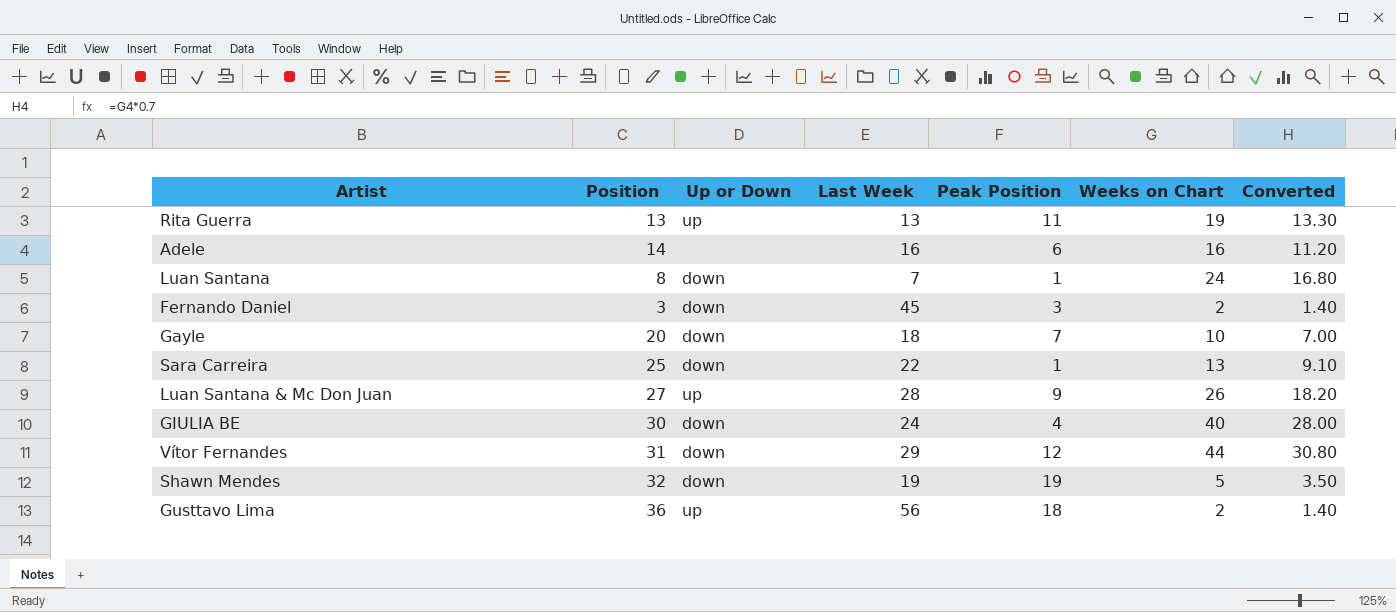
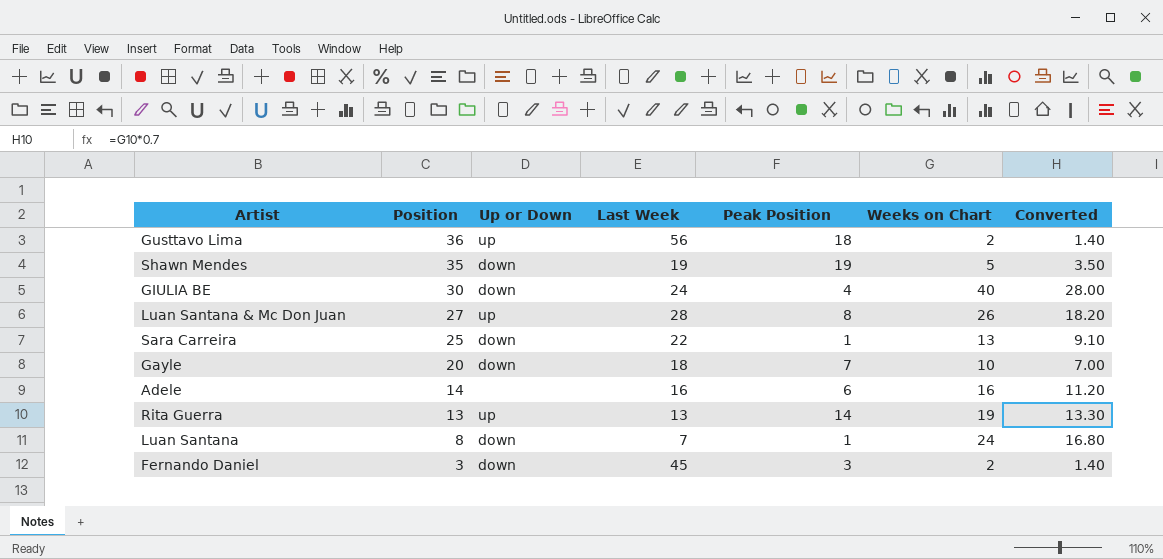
row order: none -> Position descending
row Vítor Fernandes: 31 | down | 29 | 12 | 44 | 30.80 -> none
Shawn Mendes | Position: 32 -> 35
Luan Santana & Mc Don Juan | Peak Position: 9 -> 8
Rita Guerra | Peak Position: 11 -> 14

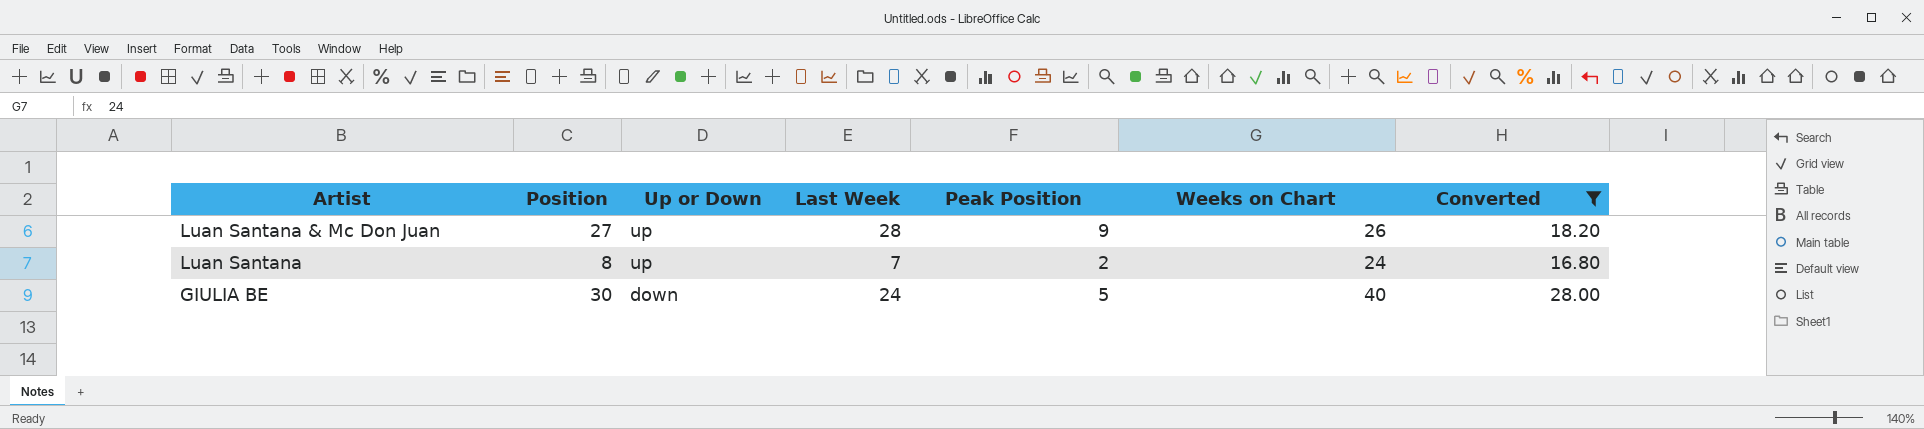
filter: none -> Converted >= 16.80
row order: Position descending -> Artist descending
Luan Santana & Mc Don Juan | Peak Position: 8 -> 9
Luan Santana | Up or Down: down -> up
Luan Santana | Peak Position: 1 -> 2
GIULIA BE | Peak Position: 4 -> 5

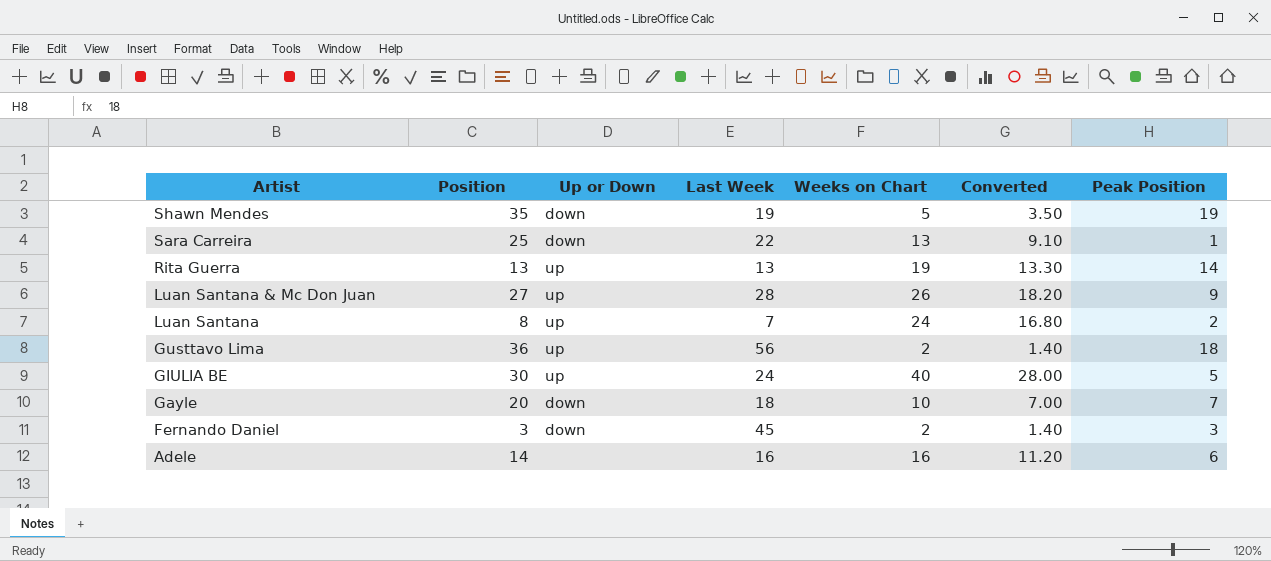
filter: Converted >= 16.80 -> none
column Peak Position | position: 5 -> 7
GIULIA BE | Up or Down: down -> up

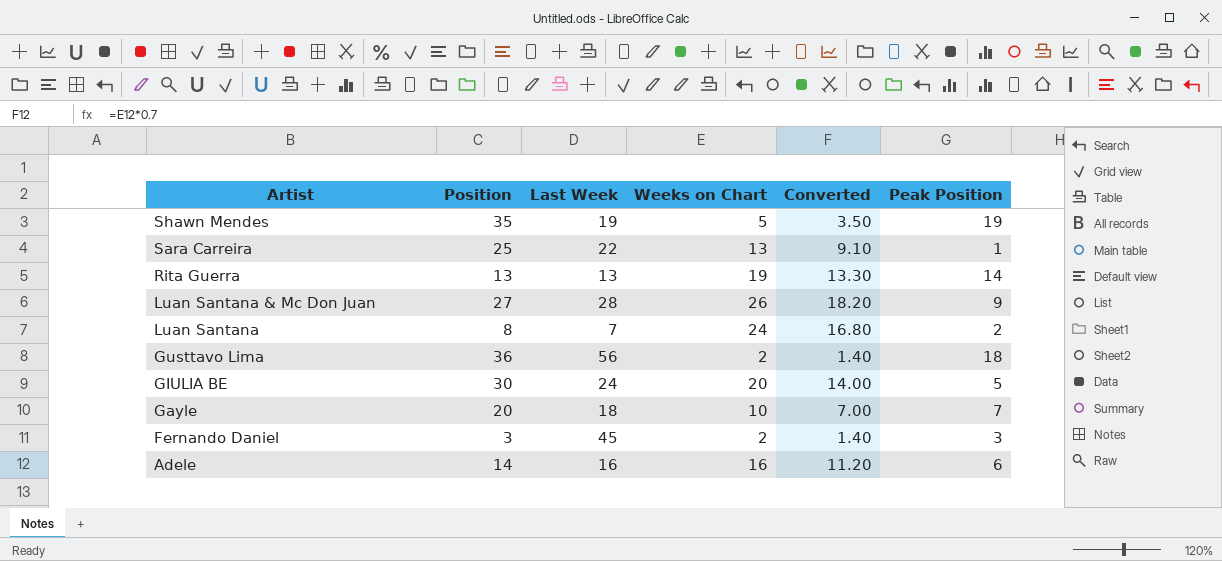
column Up or Down | position: 3 -> none
GIULIA BE | Weeks on Chart: 40 -> 20
GIULIA BE | Converted: 28.00 -> 14.00

